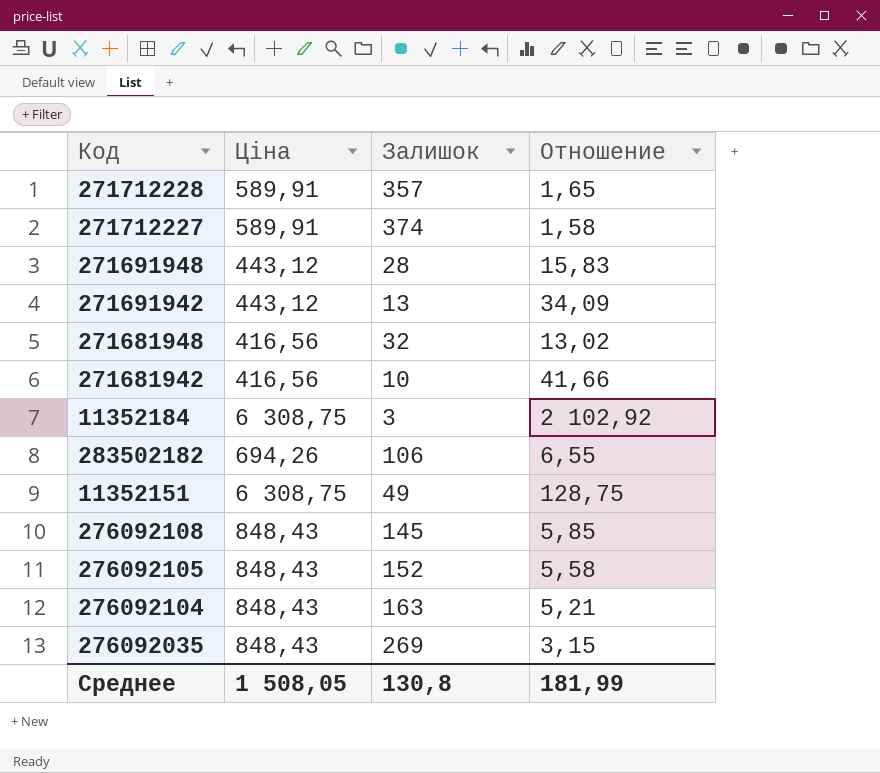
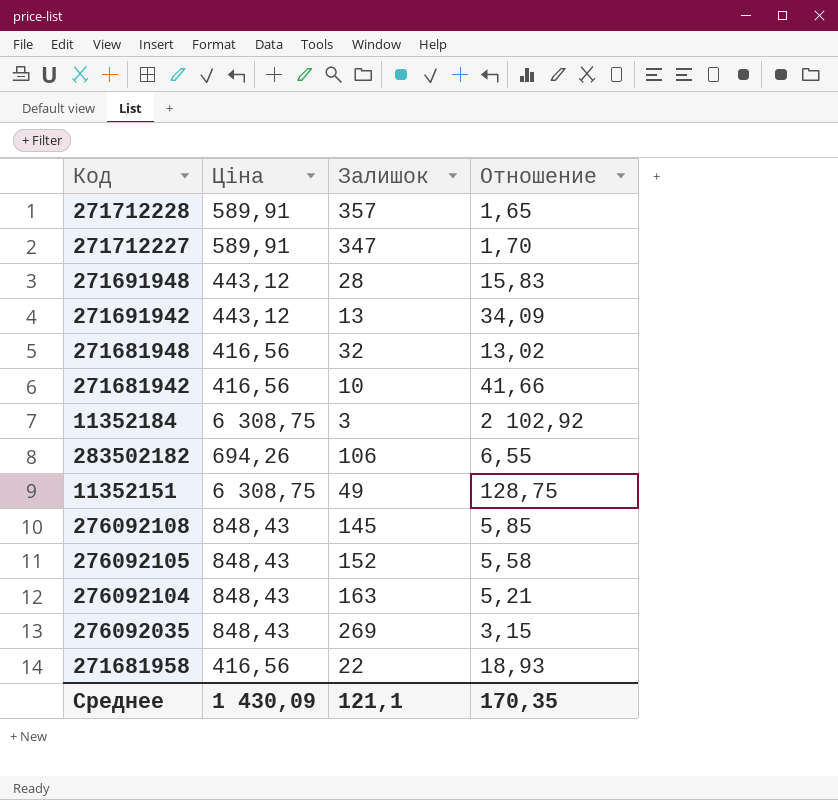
271712227 | Залишок: 374 -> 347
271712227 | Отношение: 1,58 -> 1,70
row 271681958: none -> 416,56 | 22 | 18,93
Среднее | Ціна: 1 508,05 -> 1 430,09
Среднее | Залишок: 130,8 -> 121,1
Среднее | Отношение: 181,99 -> 170,35

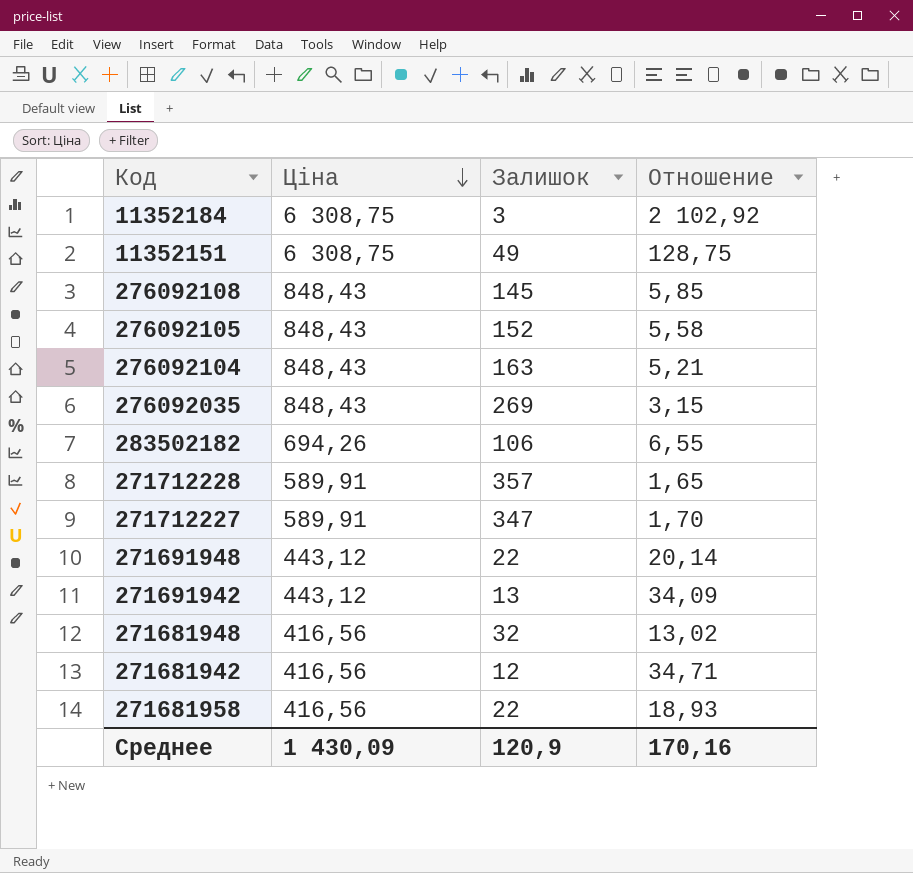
row order: none -> Ціна descending
271691948 | Залишок: 28 -> 22
271691948 | Отношение: 15,83 -> 20,14
271681942 | Залишок: 10 -> 12
271681942 | Отношение: 41,66 -> 34,71
Среднее | Залишок: 121,1 -> 120,9
Среднее | Отношение: 170,35 -> 170,16

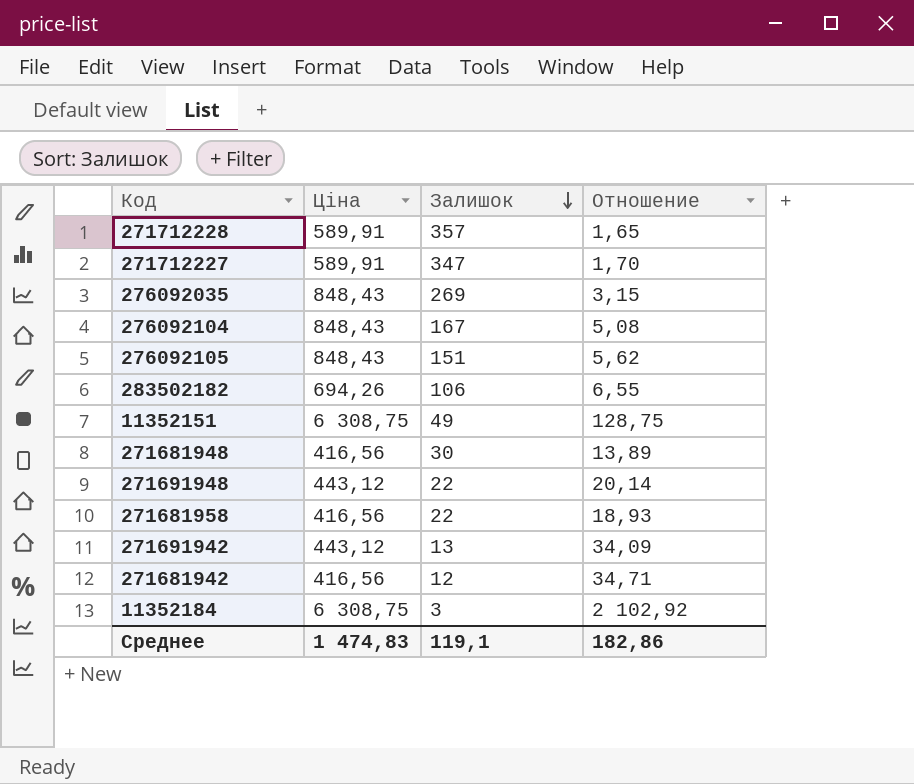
row order: Ціна descending -> Залишок descending
row 276092108: 848,43 | 145 | 5,85 -> none
276092104 | Залишок: 163 -> 167
276092104 | Отношение: 5,21 -> 5,08
276092105 | Залишок: 152 -> 151
276092105 | Отношение: 5,58 -> 5,62
271681948 | Залишок: 32 -> 30
271681948 | Отношение: 13,02 -> 13,89
Среднее | Ціна: 1 430,09 -> 1 474,83
Среднее | Залишок: 120,9 -> 119,1
Среднее | Отношение: 170,16 -> 182,86

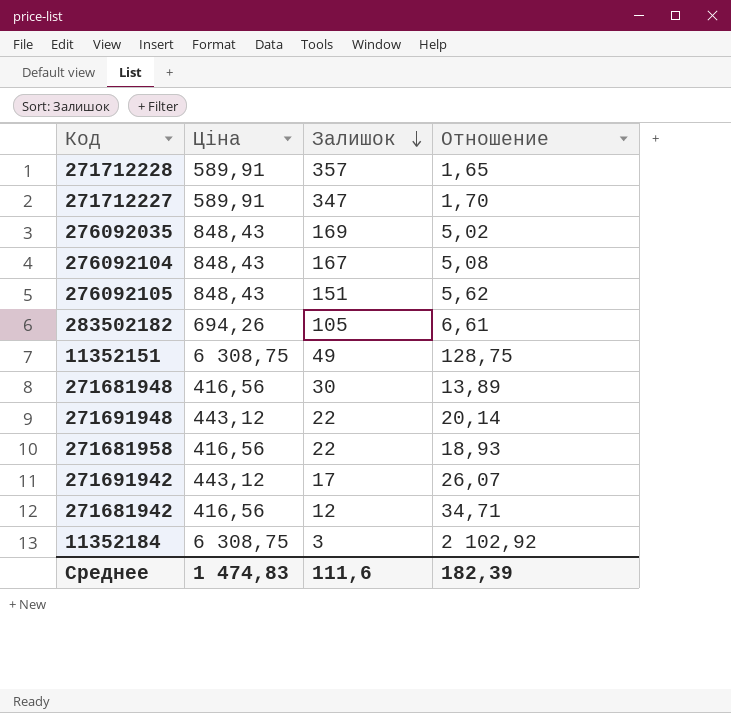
276092035 | Залишок: 269 -> 169
276092035 | Отношение: 3,15 -> 5,02
283502182 | Залишок: 106 -> 105
283502182 | Отношение: 6,55 -> 6,61
271691942 | Залишок: 13 -> 17
271691942 | Отношение: 34,09 -> 26,07
Среднее | Залишок: 119,1 -> 111,6
Среднее | Отношение: 182,86 -> 182,39

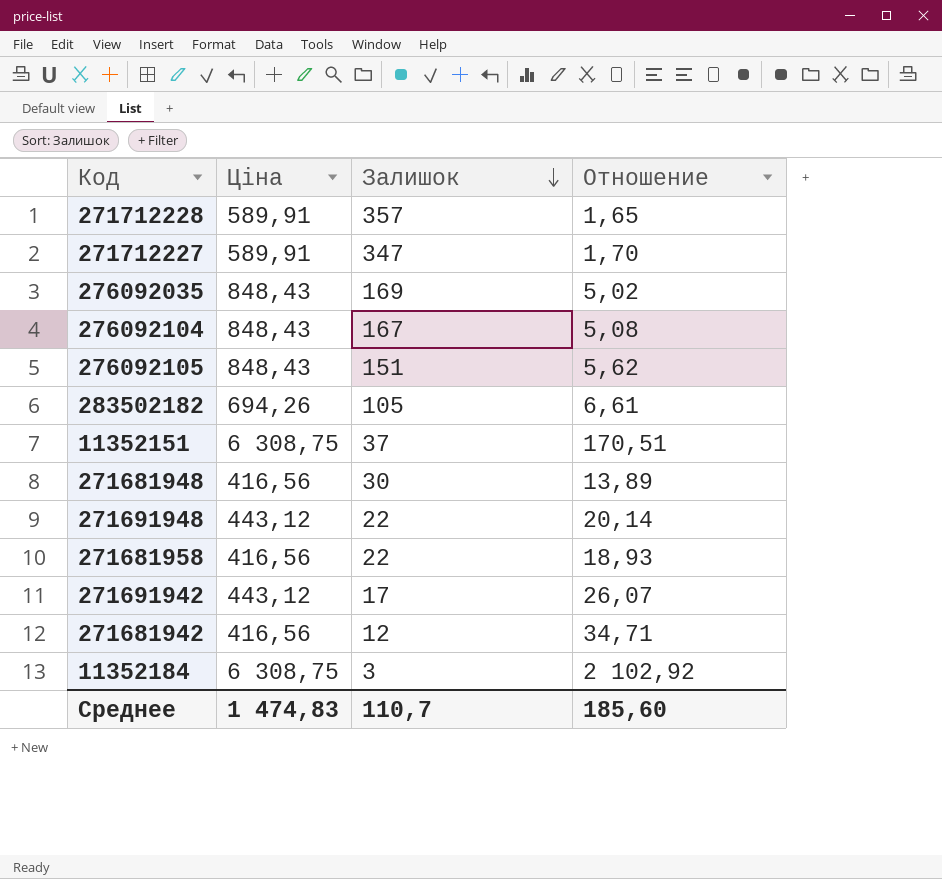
11352151 | Залишок: 49 -> 37
11352151 | Отношение: 128,75 -> 170,51
Среднее | Залишок: 111,6 -> 110,7
Среднее | Отношение: 182,39 -> 185,60

